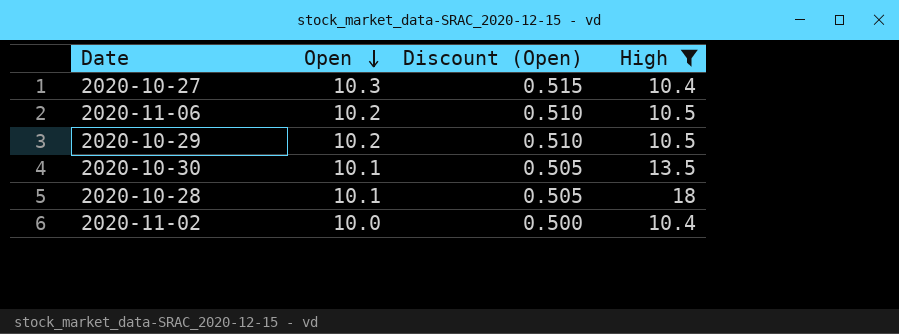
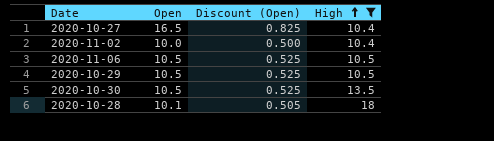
row order: Open descending -> High ascending
2020-10-27 | Open: 10.3 -> 16.5
2020-10-27 | Discount (Open): 0.515 -> 0.825
2020-11-06 | Open: 10.2 -> 10.5
2020-11-06 | Discount (Open): 0.510 -> 0.525
2020-10-29 | Open: 10.2 -> 10.5
2020-10-29 | Discount (Open): 0.510 -> 0.525
2020-10-30 | Open: 10.1 -> 10.5
2020-10-30 | Discount (Open): 0.505 -> 0.525

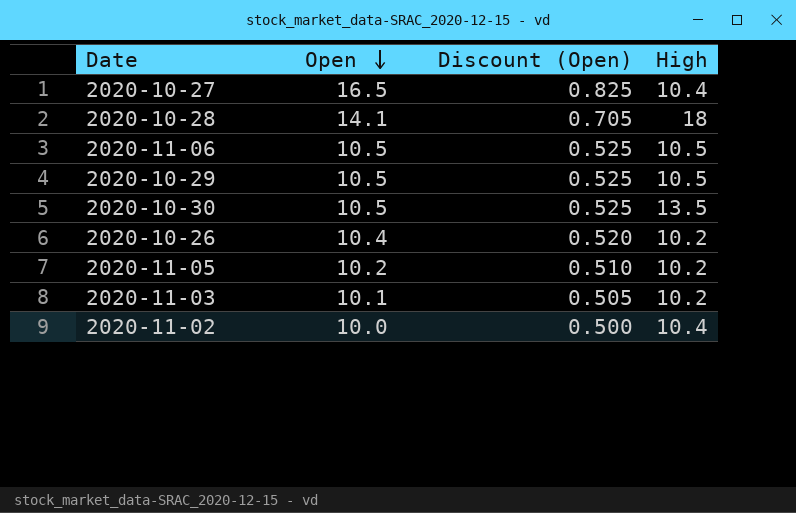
filter: High != 10.2 -> none
row order: High ascending -> Open descending
2020-10-28 | Open: 10.1 -> 14.1
2020-10-28 | Discount (Open): 0.505 -> 0.705

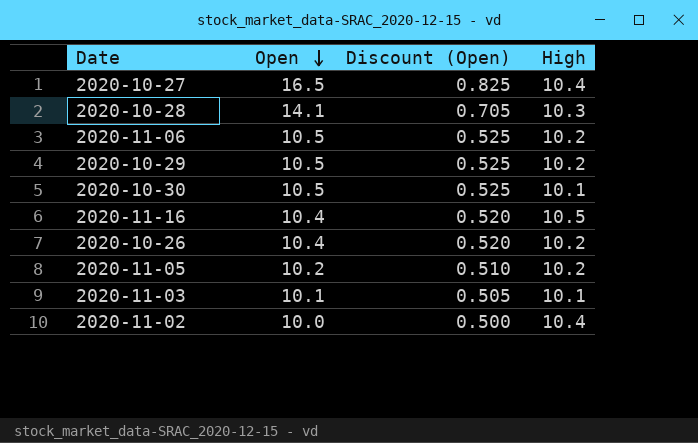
2020-10-28 | High: 18 -> 10.3
2020-11-06 | High: 10.5 -> 10.2
2020-10-29 | High: 10.5 -> 10.2
2020-10-30 | High: 13.5 -> 10.1
row 2020-11-16: none -> 10.4 | 0.520 | 10.5
2020-11-03 | High: 10.2 -> 10.1

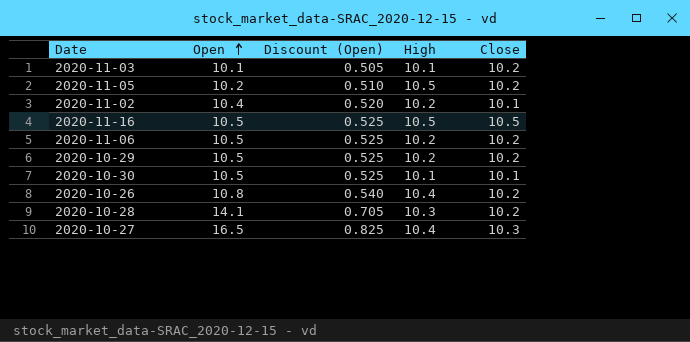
row order: Open descending -> Open ascending
column Close | position: none -> 5
2020-11-05 | High: 10.2 -> 10.5
2020-11-02 | Open: 10.0 -> 10.4
2020-11-02 | Discount (Open): 0.500 -> 0.520
2020-11-02 | High: 10.4 -> 10.2
2020-11-16 | Open: 10.4 -> 10.5
2020-11-16 | Discount (Open): 0.520 -> 0.525
2020-10-26 | Open: 10.4 -> 10.8
2020-10-26 | Discount (Open): 0.520 -> 0.540
2020-10-26 | High: 10.2 -> 10.4

